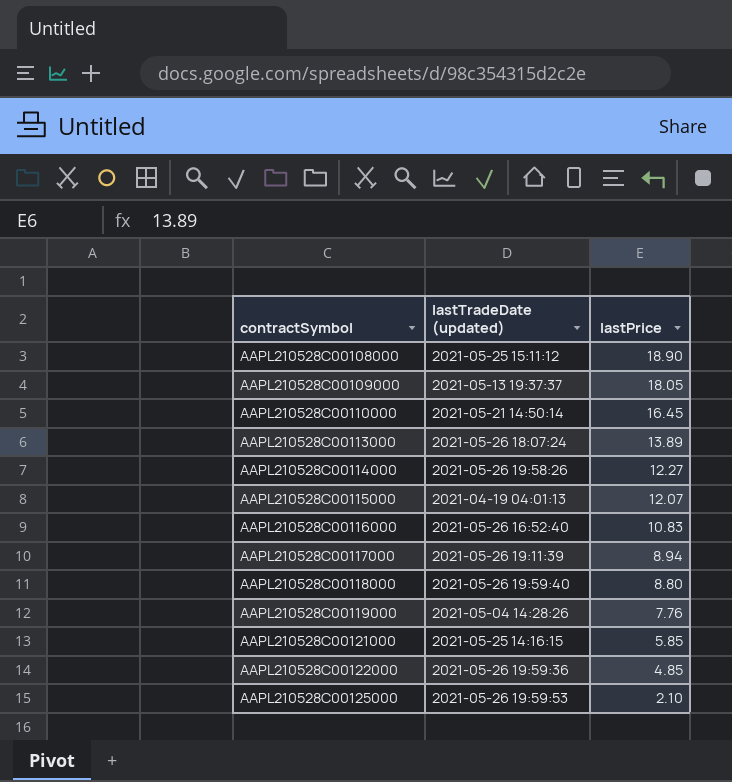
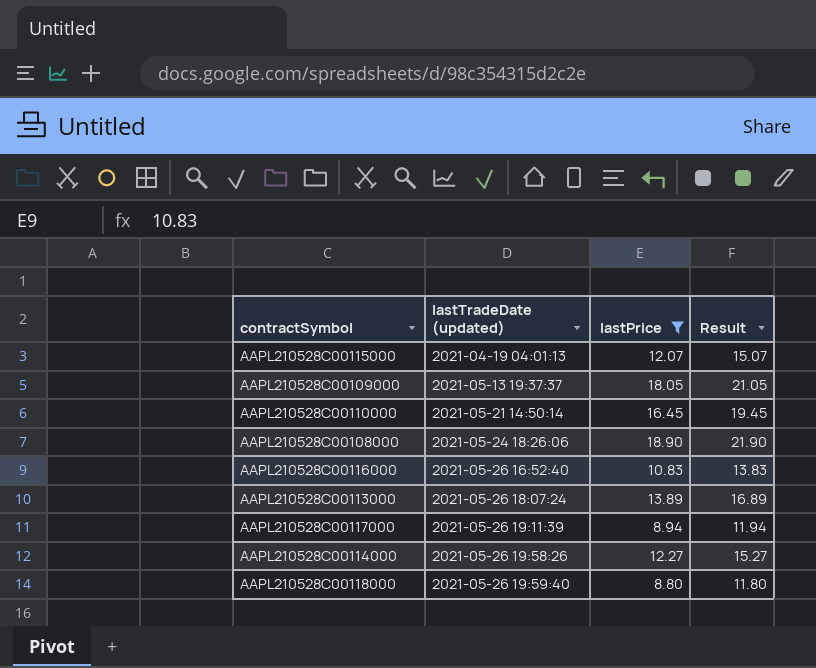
filter: none -> lastPrice >= 8.80
row order: contractSymbol ascending -> lastTradeDate (updated) ascending
column Result | formula: none -> [lastPrice] + 3
AAPL210528C00108000 | lastTradeDate (updated): 2021-05-25 15:11:12 -> 2021-05-24 18:26:06

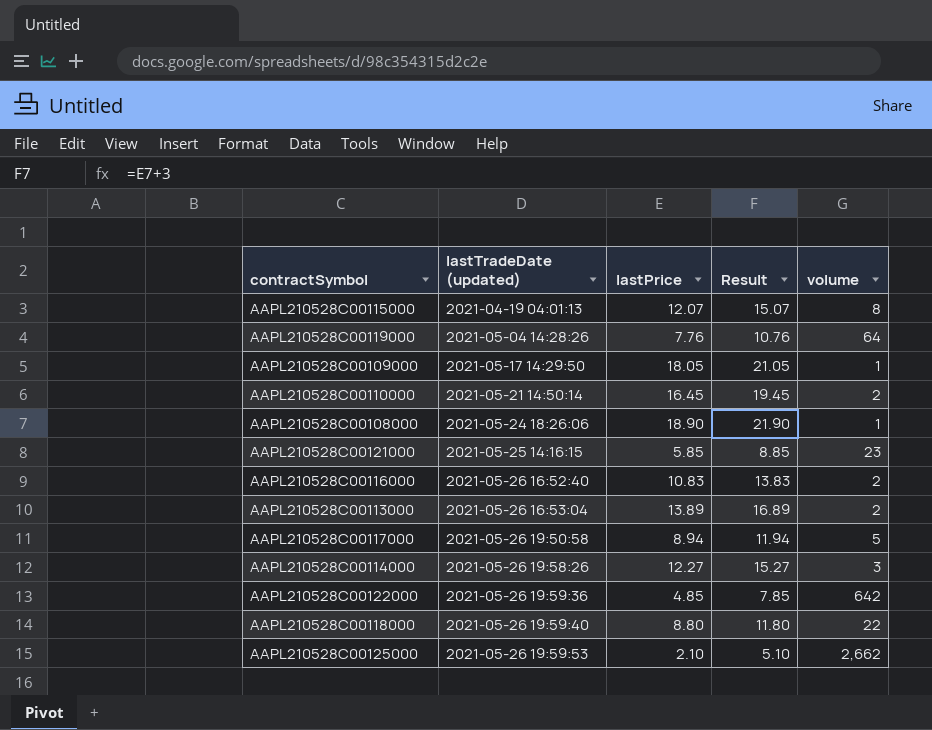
filter: lastPrice >= 8.80 -> none
column volume | position: none -> 5
AAPL210528C00109000 | lastTradeDate (updated): 2021-05-13 19:37:37 -> 2021-05-17 14:29:50
AAPL210528C00113000 | lastTradeDate (updated): 2021-05-26 18:07:24 -> 2021-05-26 16:53:04
AAPL210528C00117000 | lastTradeDate (updated): 2021-05-26 19:11:39 -> 2021-05-26 19:50:58

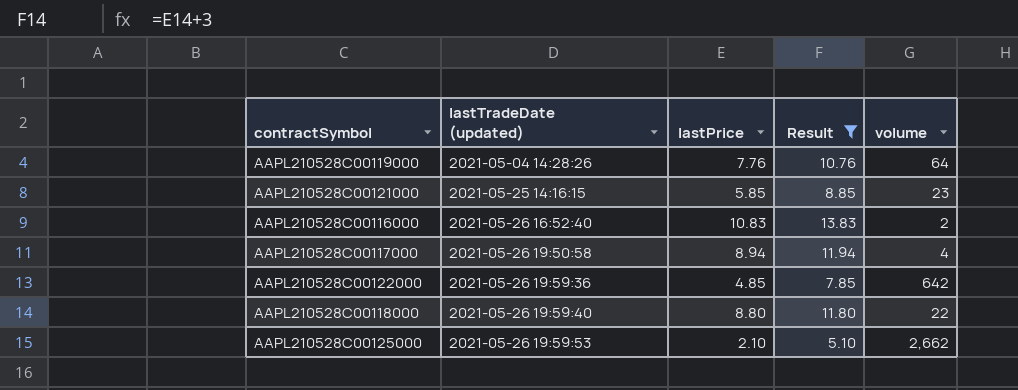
filter: none -> Result <= 13.83
AAPL210528C00117000 | volume: 5 -> 4

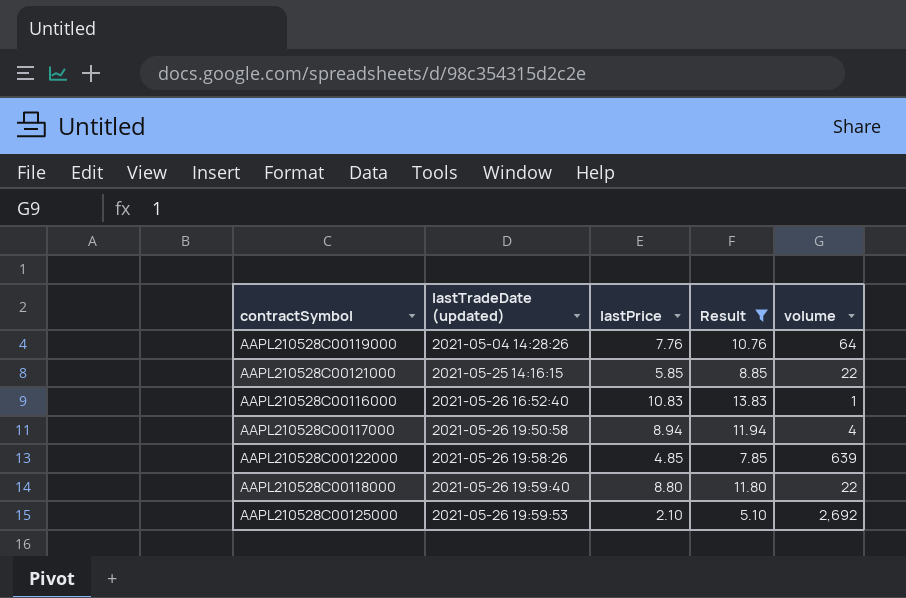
AAPL210528C00121000 | volume: 23 -> 22
AAPL210528C00116000 | volume: 2 -> 1
AAPL210528C00122000 | lastTradeDate (updated): 2021-05-26 19:59:36 -> 2021-05-26 19:58:26
AAPL210528C00122000 | volume: 642 -> 639
AAPL210528C00125000 | volume: 2,662 -> 2,692

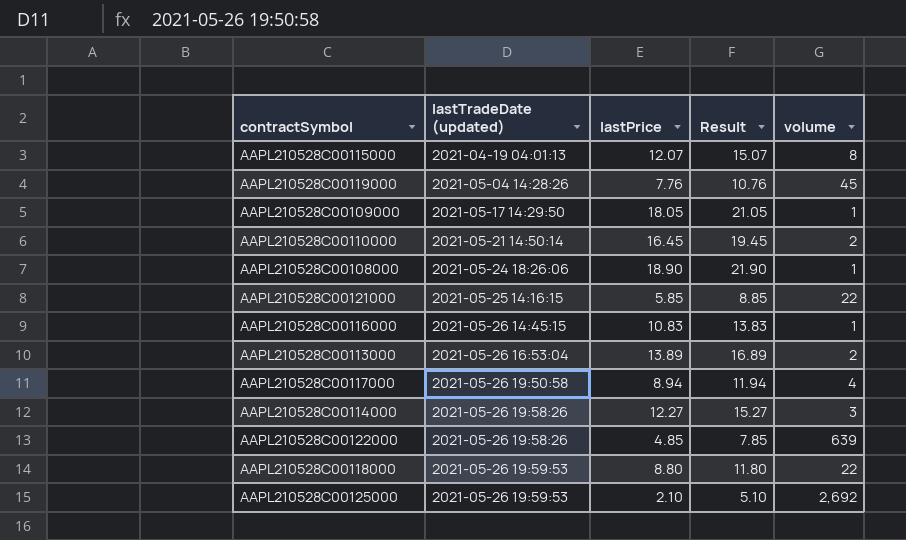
filter: Result <= 13.83 -> none
AAPL210528C00119000 | volume: 64 -> 45
AAPL210528C00116000 | lastTradeDate (updated): 2021-05-26 16:52:40 -> 2021-05-26 14:45:15
AAPL210528C00118000 | lastTradeDate (updated): 2021-05-26 19:59:40 -> 2021-05-26 19:59:53

